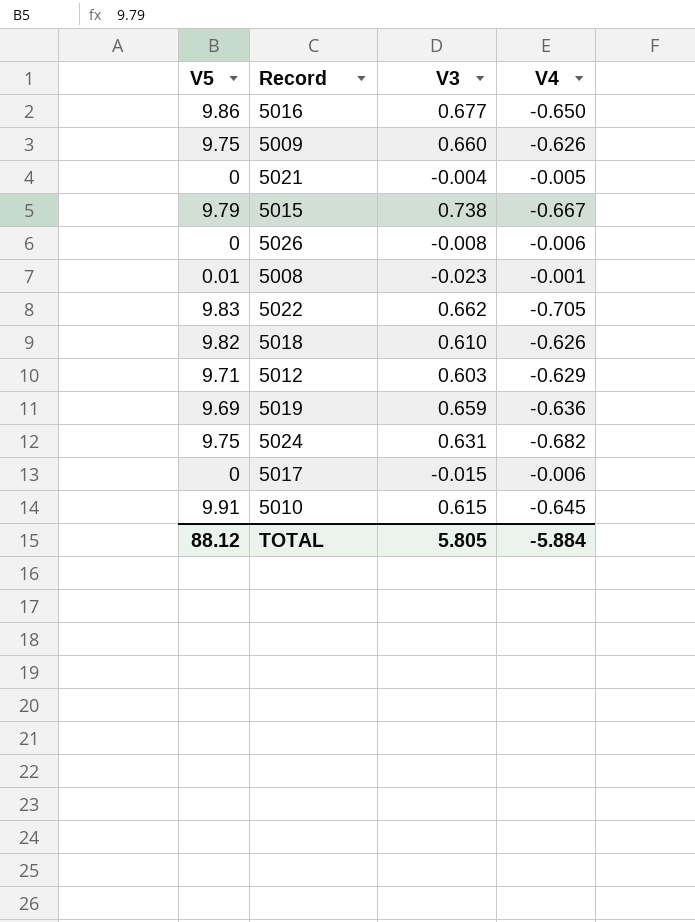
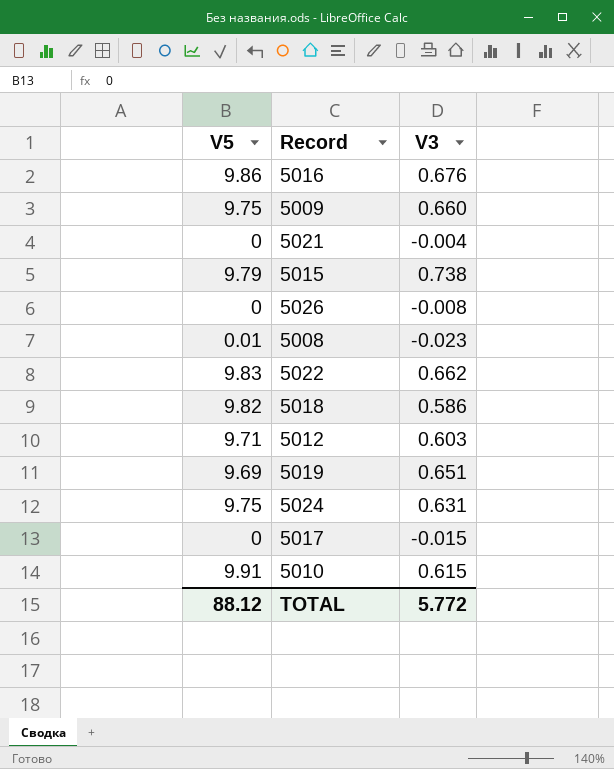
column V4 | position: 4 -> none
5016 | V3: 0.677 -> 0.676
5018 | V3: 0.610 -> 0.586
5019 | V3: 0.659 -> 0.651
TOTAL | V3: 5.805 -> 5.772

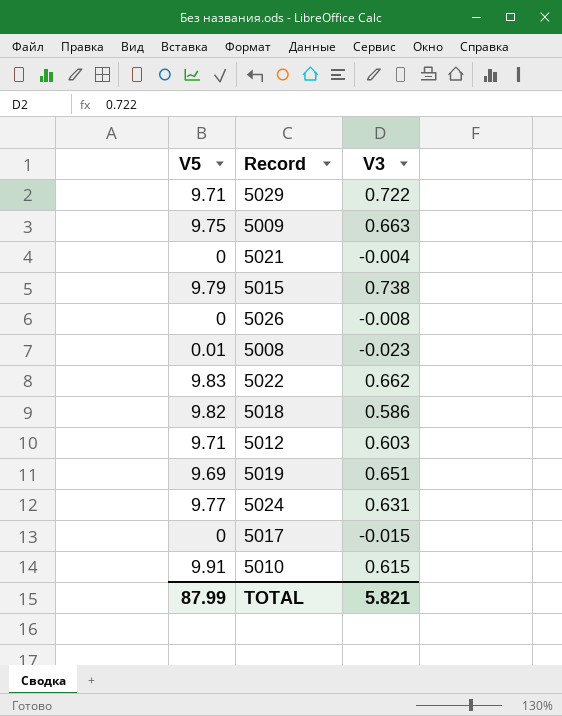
row 5016: 9.86 | 0.676 -> none
row 5029: none -> 9.71 | 0.722
5009 | V3: 0.660 -> 0.663
5024 | V5: 9.75 -> 9.77
TOTAL | V5: 88.12 -> 87.99
TOTAL | V3: 5.772 -> 5.821

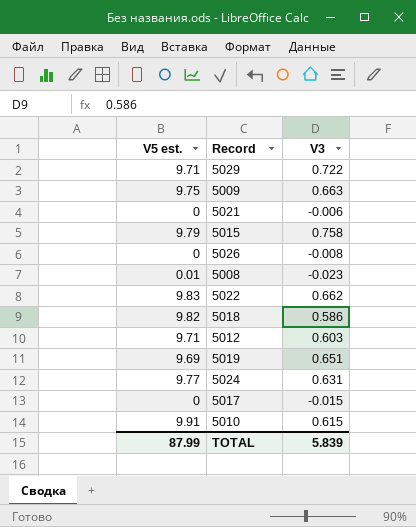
column name: V5 -> V5 est.
5021 | V3: -0.004 -> -0.006
5015 | V3: 0.738 -> 0.758
TOTAL | V3: 5.821 -> 5.839

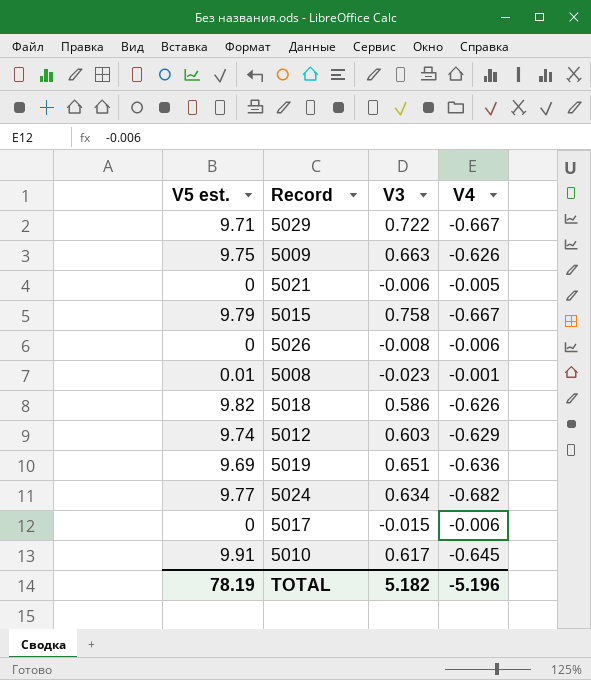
column V4 | position: none -> 4
row 5022: 9.83 | 0.662 -> none
5012 | V5 est.: 9.71 -> 9.74
5024 | V3: 0.631 -> 0.634
5010 | V3: 0.615 -> 0.617
TOTAL | V5 est.: 87.99 -> 78.19
TOTAL | V3: 5.839 -> 5.182

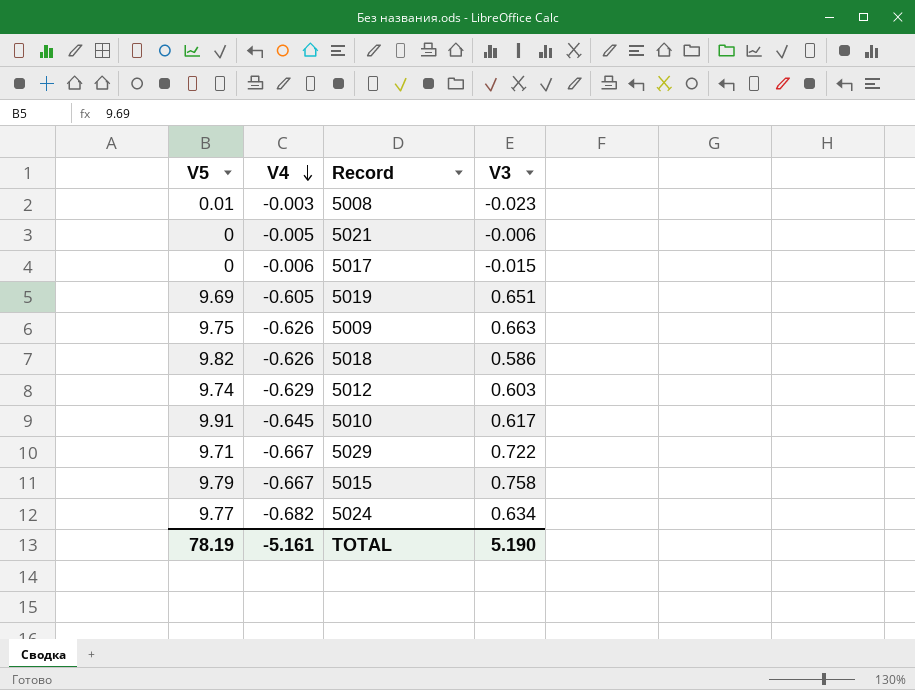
row order: none -> V4 descending
column name: V5 est. -> V5
column V4 | position: 4 -> 2
row 5026: 0 | -0.008 | -0.006 -> none
5008 | V4: -0.001 -> -0.003
5019 | V4: -0.636 -> -0.605
TOTAL | V4: -5.196 -> -5.161
TOTAL | V3: 5.182 -> 5.190

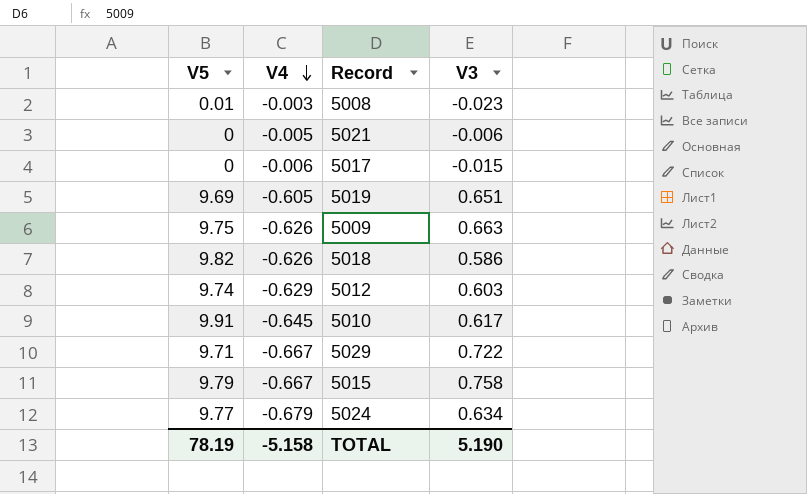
5024 | V4: -0.682 -> -0.679
TOTAL | V4: -5.161 -> -5.158

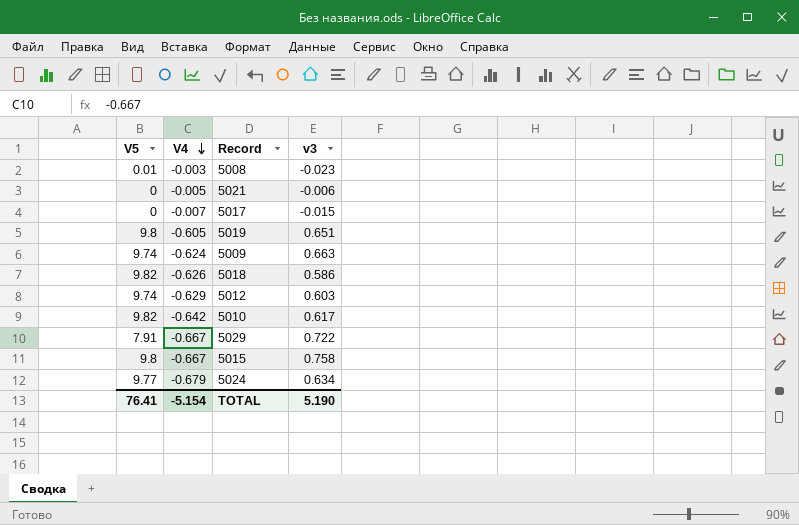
column name: V3 -> v3
5017 | V4: -0.006 -> -0.007
5019 | V5: 9.69 -> 9.8
5009 | V5: 9.75 -> 9.74
5009 | V4: -0.626 -> -0.624
5010 | V5: 9.91 -> 9.82
5010 | V4: -0.645 -> -0.642
5029 | V5: 9.71 -> 7.91
5015 | V5: 9.79 -> 9.8
TOTAL | V5: 78.19 -> 76.41
TOTAL | V4: -5.158 -> -5.154

